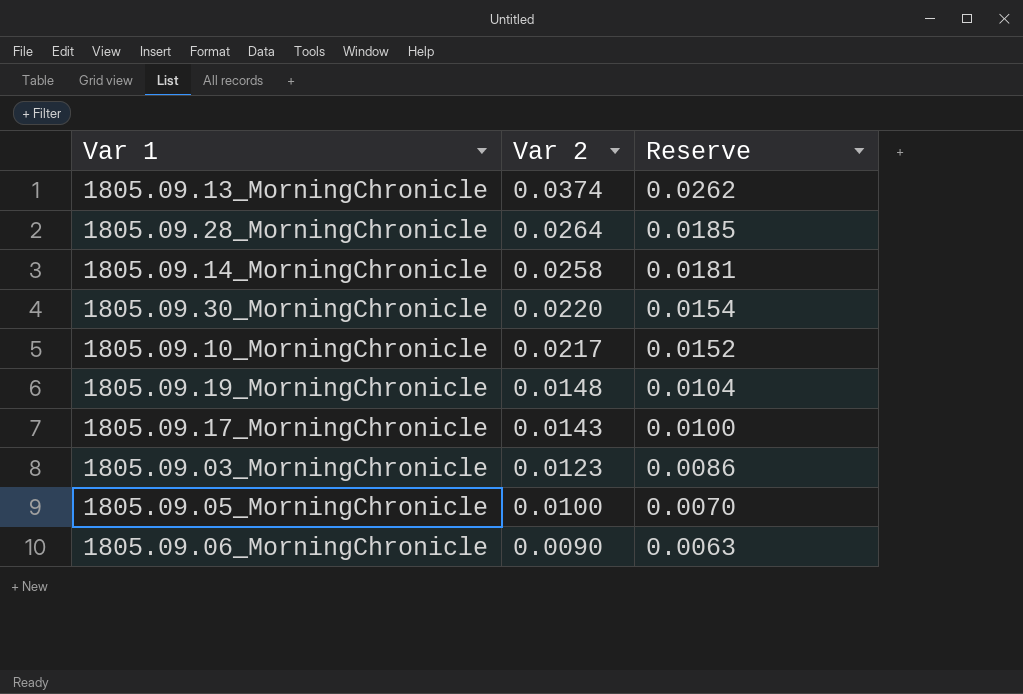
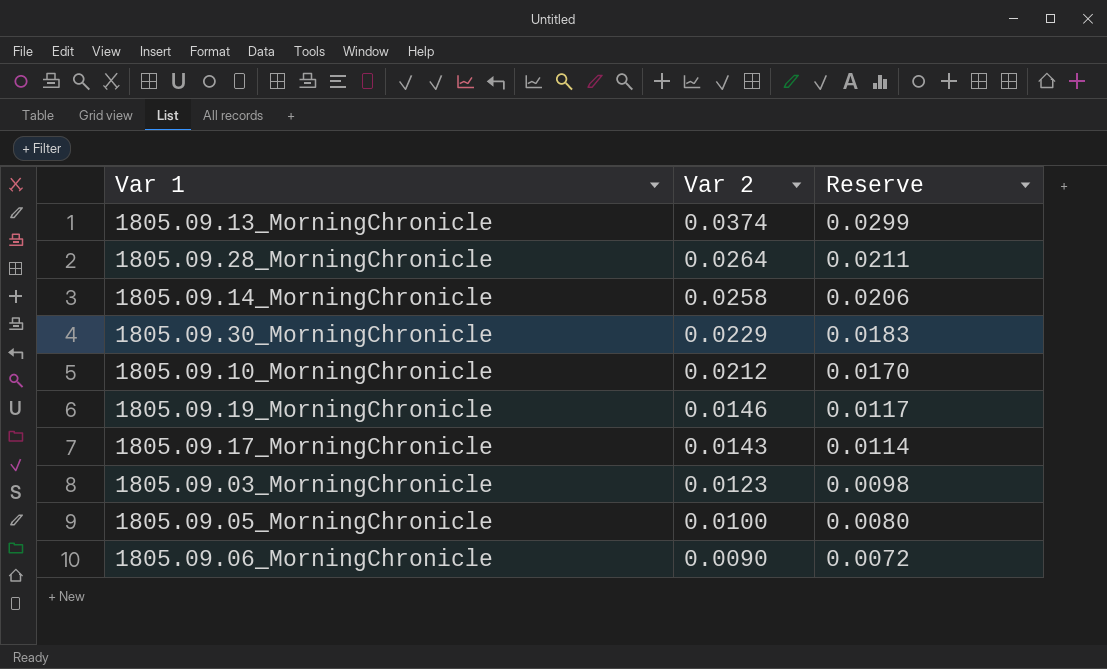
column Reserve | formula: [Var 2] * 0.7 -> [Var 2] * 0.8
1805.09.30_MorningChronicle | Var 2: 0.0220 -> 0.0229
1805.09.10_MorningChronicle | Var 2: 0.0217 -> 0.0212
1805.09.19_MorningChronicle | Var 2: 0.0148 -> 0.0146

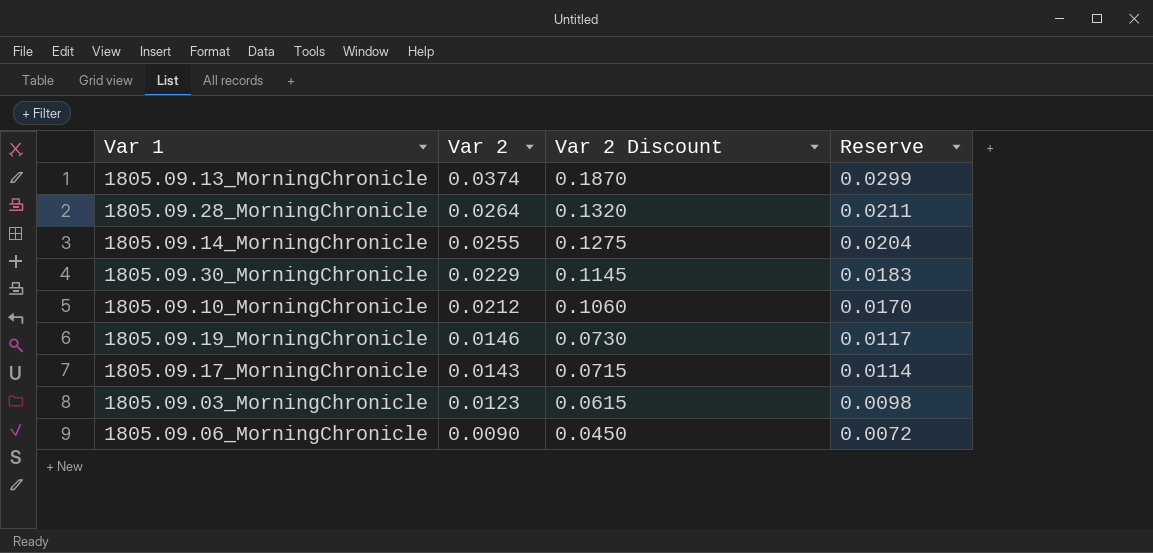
column Var 2 Discount | formula: none -> [Var 2] * 5
row 1805.09.05_MorningChronicle: 0.0100 | 0.0080 -> none
1805.09.14_MorningChronicle | Var 2: 0.0258 -> 0.0255
1805.09.14_MorningChronicle | Reserve: 0.0206 -> 0.0204

